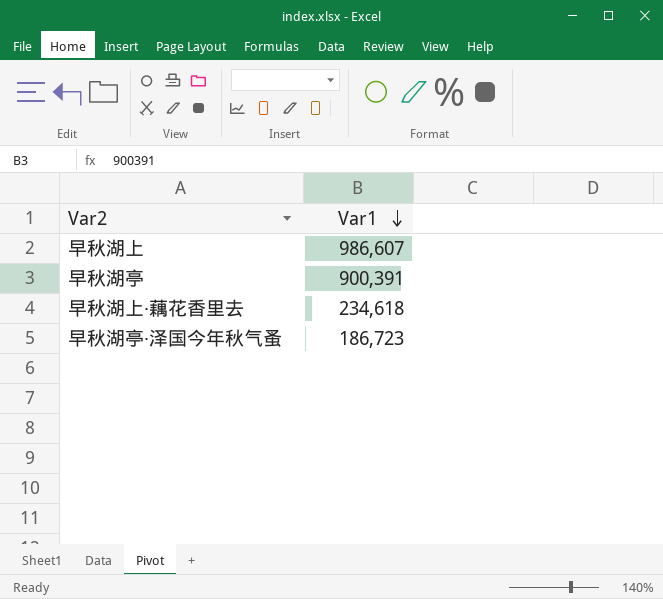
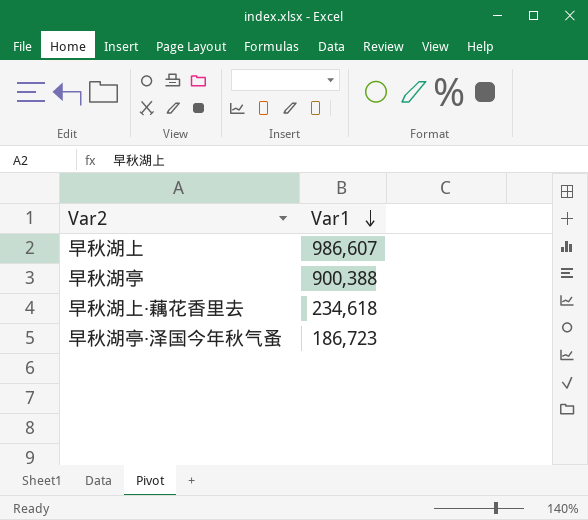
早秋湖亭 | Var1: 900,391 -> 900,388

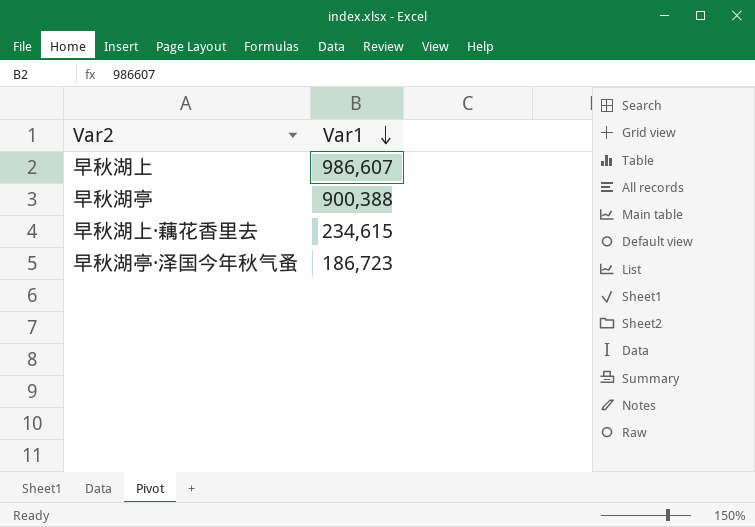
早秋湖上·藕花香里去 | Var1: 234,618 -> 234,615

